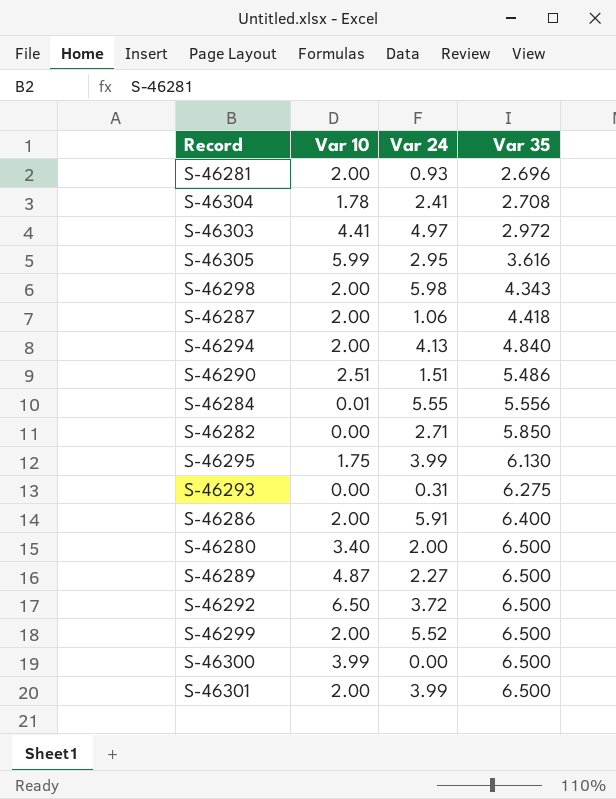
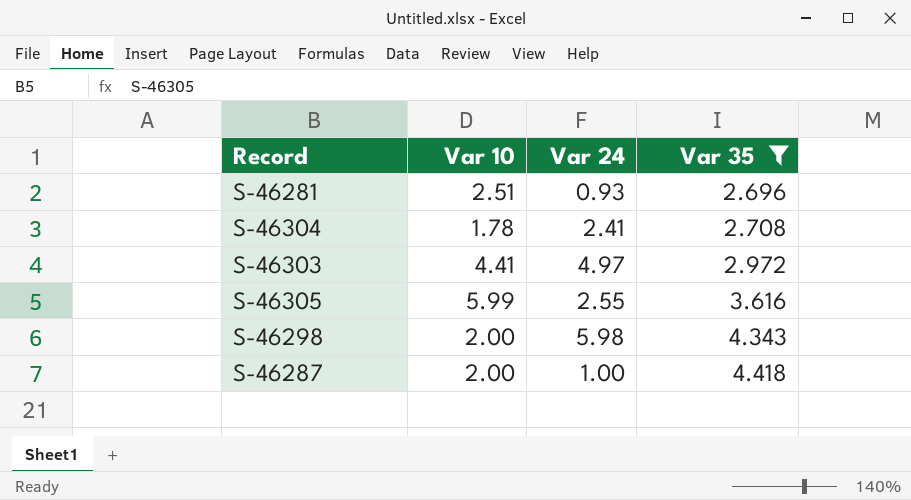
filter: none -> Var 35 <= 4.418
S-46281 | Var 10: 2.00 -> 2.51
S-46305 | Var 24: 2.95 -> 2.55
S-46287 | Var 24: 1.06 -> 1.00

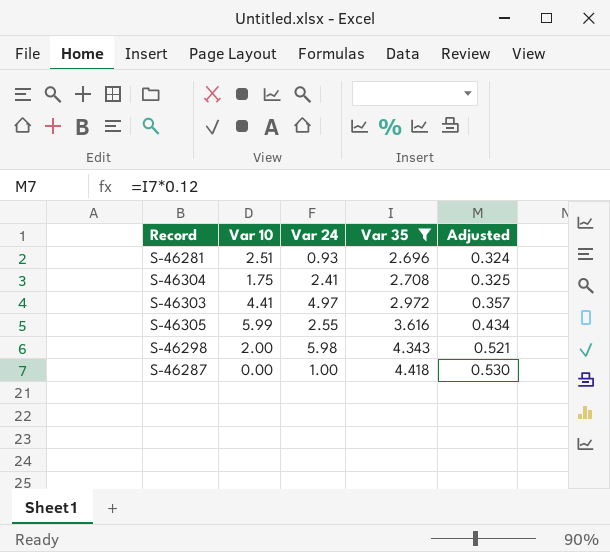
column Adjusted | formula: none -> [Var 35] * 0.12
S-46304 | Var 10: 1.78 -> 1.75
S-46287 | Var 10: 2.00 -> 0.00

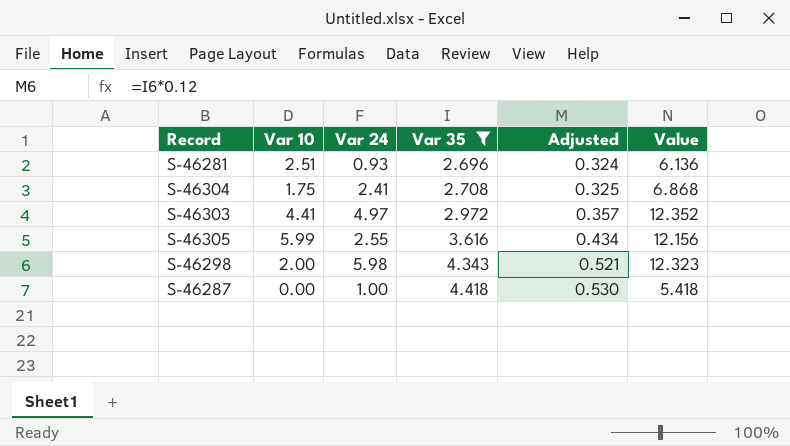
column Value | formula: none -> [Var 10] + [Var 24] + [Var 35]

